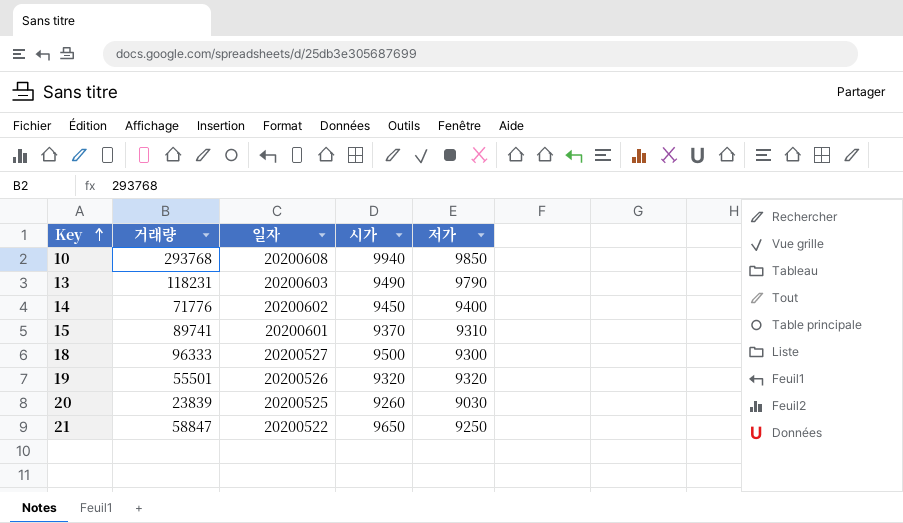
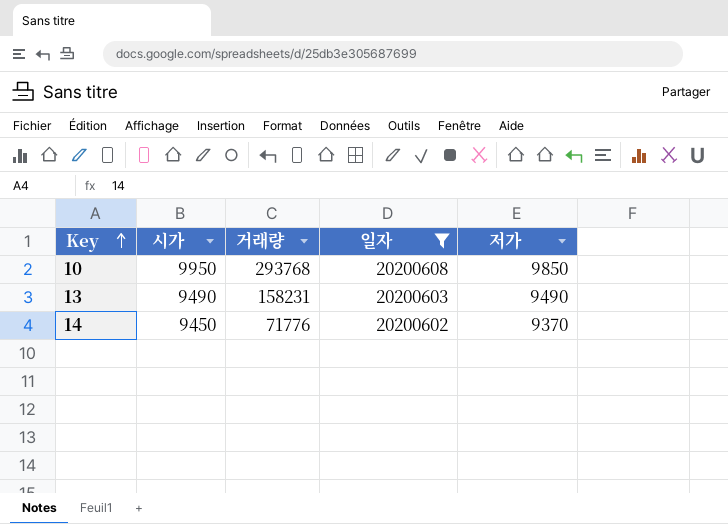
filter: none -> 일자 >= 20200602
column 시가 | position: 4 -> 2
10 | 시가: 9940 -> 9950
13 | 거래량: 118231 -> 158231
13 | 저가: 9790 -> 9490
14 | 저가: 9400 -> 9370

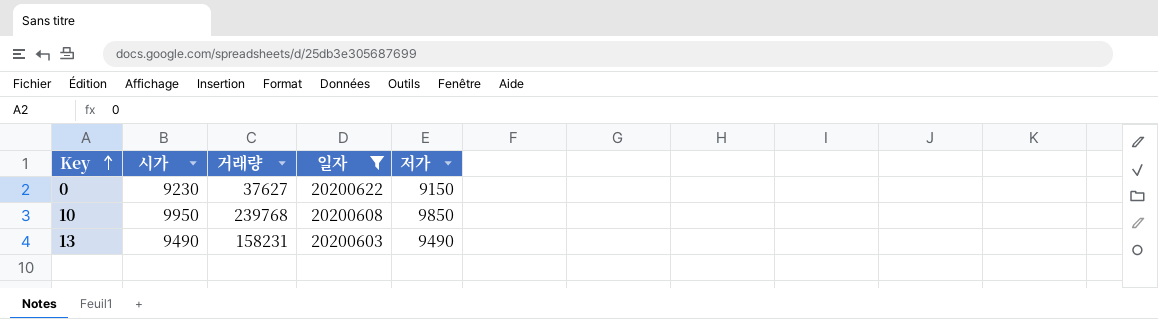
row 14: 9450 | 71776 | 20200602 | 9370 -> none
row 0: none -> 9230 | 37627 | 20200622 | 9150
10 | 거래량: 293768 -> 239768

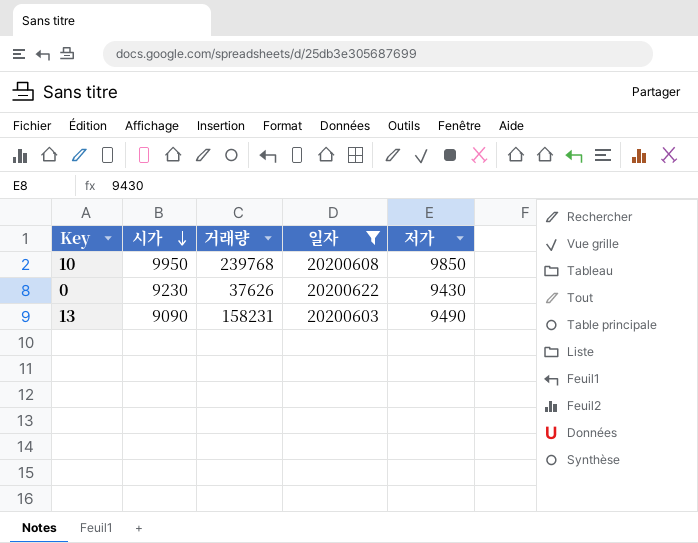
row order: Key ascending -> 시가 descending
0 | 거래량: 37627 -> 37626
0 | 저가: 9150 -> 9430
13 | 시가: 9490 -> 9090

